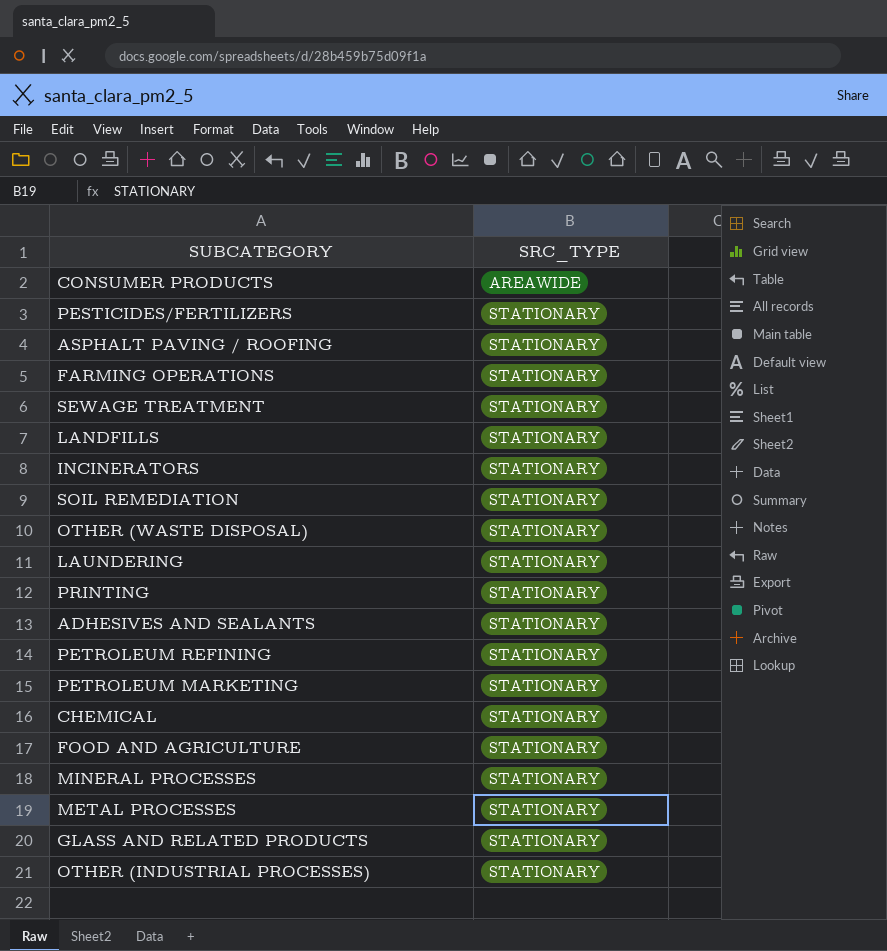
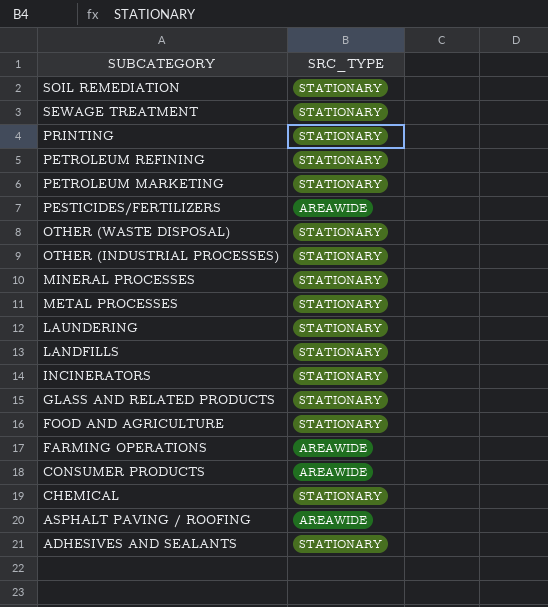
row order: SRC_TYPE ascending -> SUBCATEGORY descending
PESTICIDES/FERTILIZERS | SRC_TYPE: STATIONARY -> AREAWIDE
FARMING OPERATIONS | SRC_TYPE: STATIONARY -> AREAWIDE
ASPHALT PAVING / ROOFING | SRC_TYPE: STATIONARY -> AREAWIDE

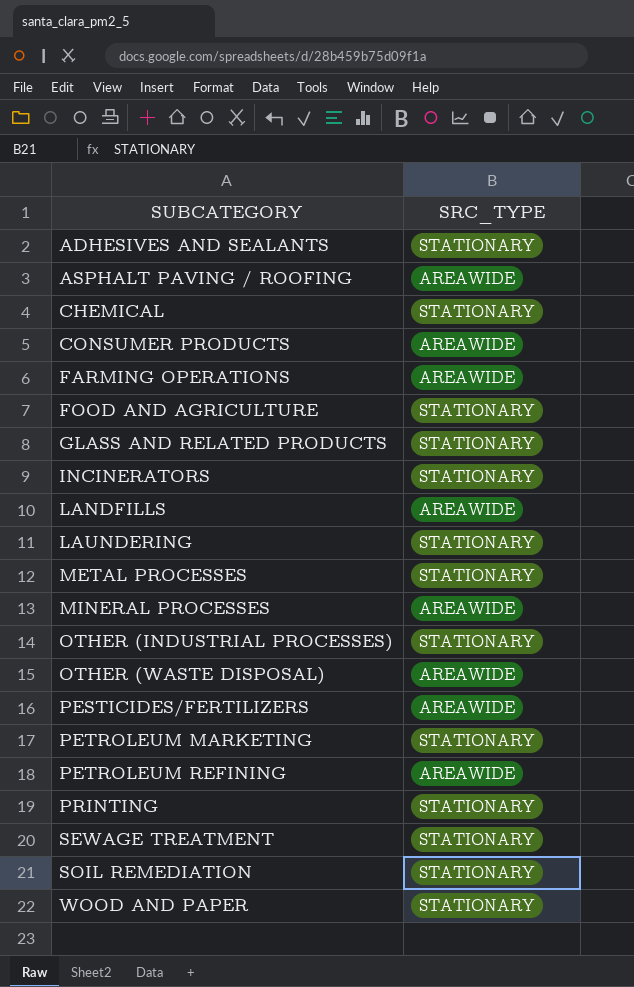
row order: SUBCATEGORY descending -> SUBCATEGORY ascending
LANDFILLS | SRC_TYPE: STATIONARY -> AREAWIDE
MINERAL PROCESSES | SRC_TYPE: STATIONARY -> AREAWIDE
OTHER (WASTE DISPOSAL) | SRC_TYPE: STATIONARY -> AREAWIDE
PETROLEUM REFINING | SRC_TYPE: STATIONARY -> AREAWIDE
row WOOD AND PAPER: none -> STATIONARY

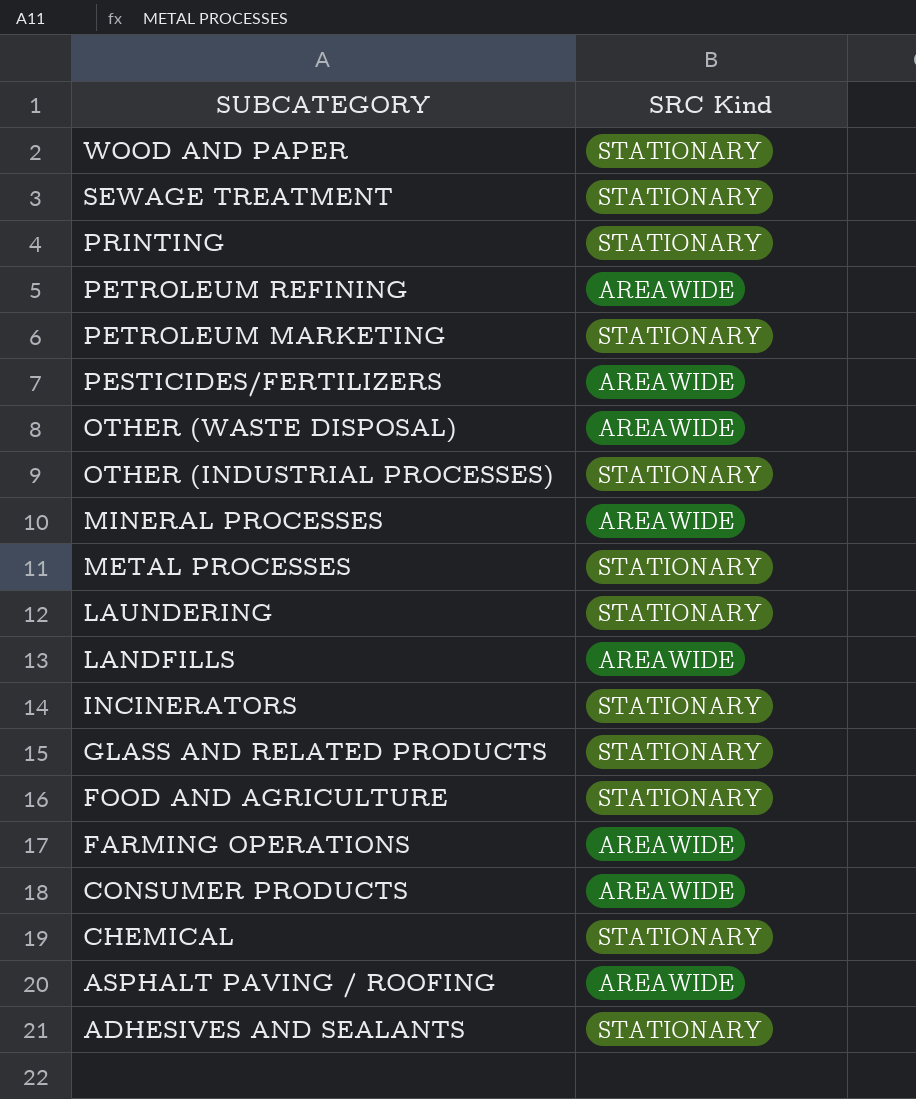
row order: SUBCATEGORY ascending -> SUBCATEGORY descending
column name: SRC_TYPE -> SRC Kind
row SOIL REMEDIATION: STATIONARY -> none

